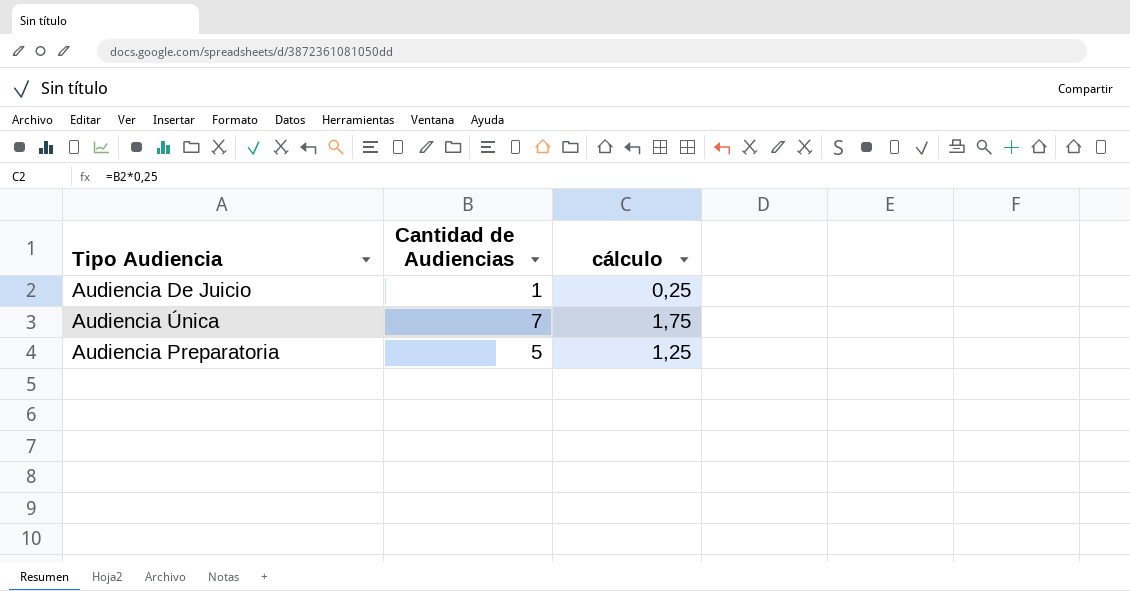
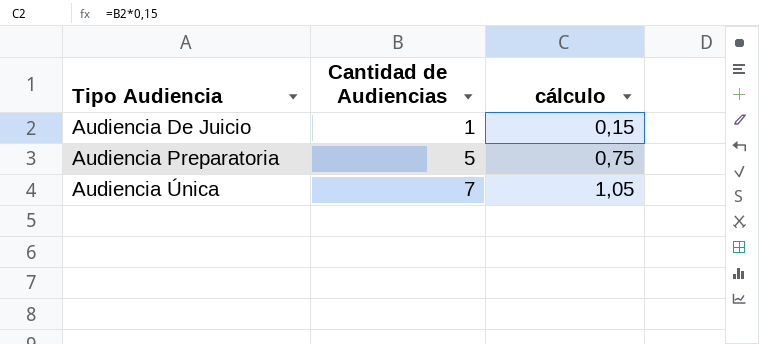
row order: none -> Tipo Audiencia ascending
column cálculo | formula: [Cantidad de Audiencias] * 0,25 -> [Cantidad de Audiencias] * 0,15

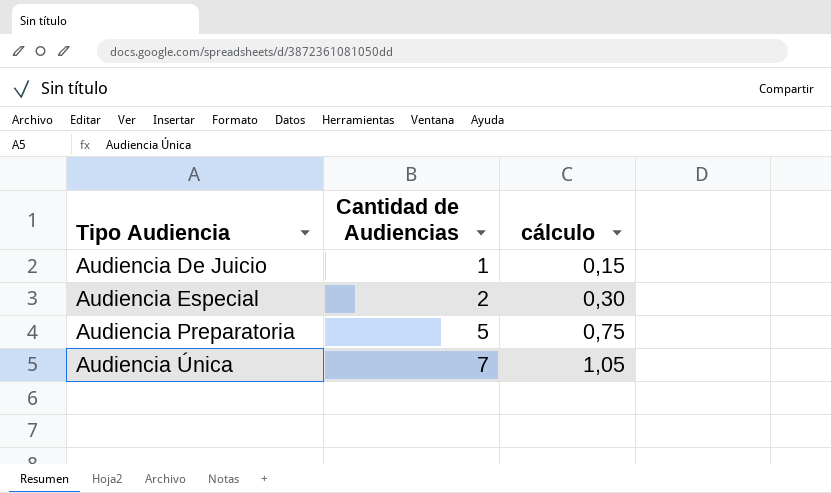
row Audiencia Especial: none -> 2 | 0,30

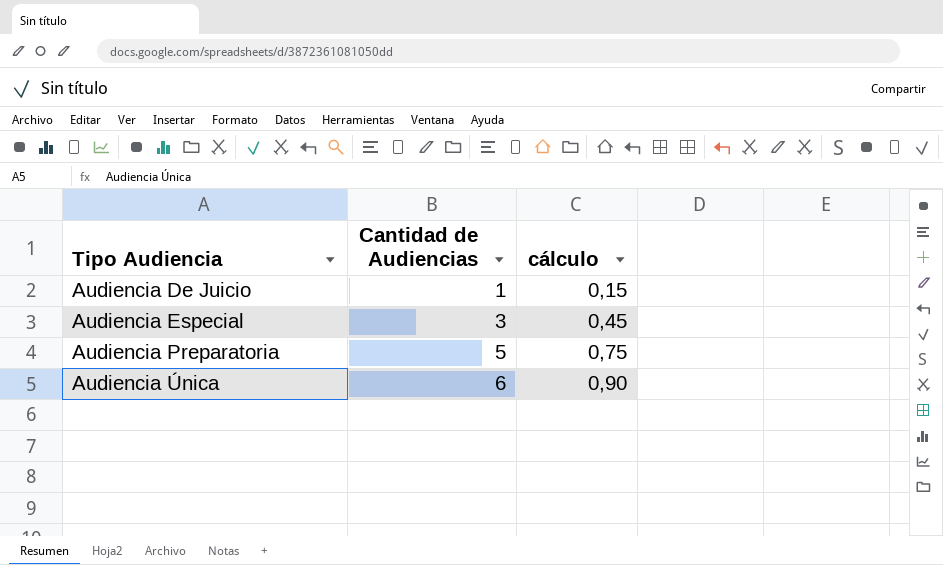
Audiencia Especial | Cantidad de Audiencias: 2 -> 3
Audiencia Especial | cálculo: 0,30 -> 0,45
Audiencia Única | Cantidad de Audiencias: 7 -> 6
Audiencia Única | cálculo: 1,05 -> 0,90

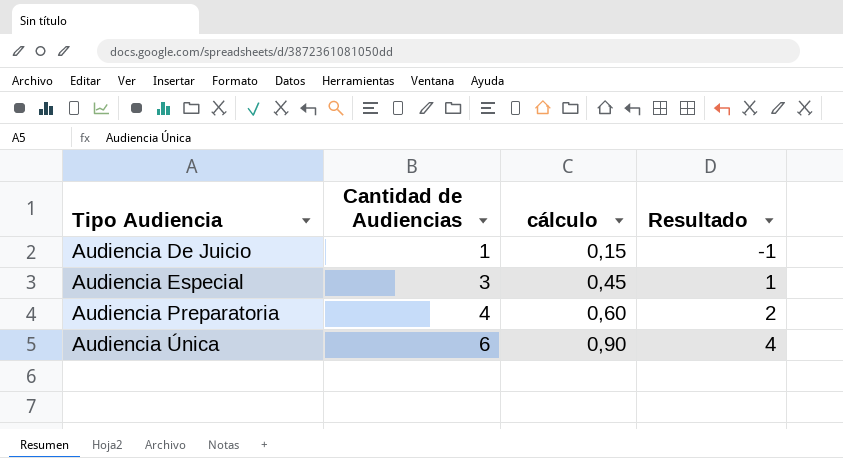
column Resultado | formula: none -> [Cantidad de Audiencias] - 2
Audiencia Preparatoria | Cantidad de Audiencias: 5 -> 4
Audiencia Preparatoria | cálculo: 0,75 -> 0,60

